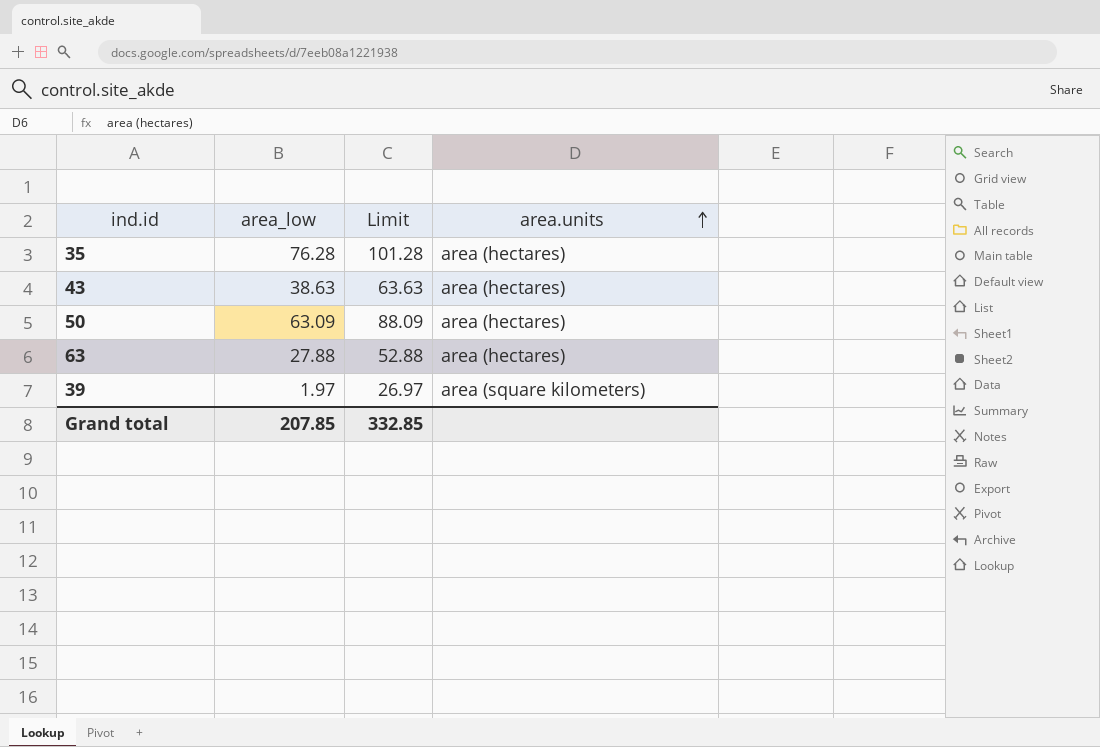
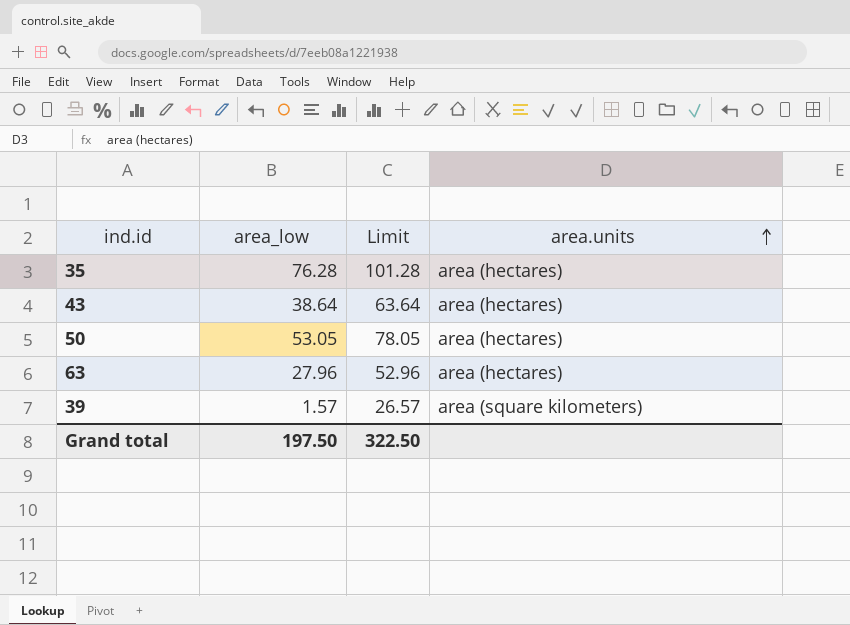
43 | area_low: 38.63 -> 38.64
43 | Limit: 63.63 -> 63.64
50 | area_low: 63.09 -> 53.05
50 | Limit: 88.09 -> 78.05
63 | area_low: 27.88 -> 27.96
63 | Limit: 52.88 -> 52.96
39 | area_low: 1.97 -> 1.57
39 | Limit: 26.97 -> 26.57
Grand total | area_low: 207.85 -> 197.50
Grand total | Limit: 332.85 -> 322.50

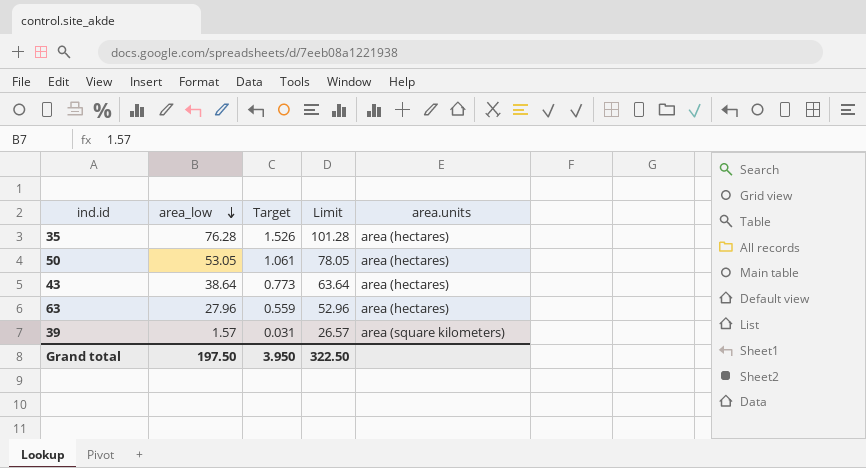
row order: area.units ascending -> area_low descending
column Target | formula: none -> [area_low] * 0.02

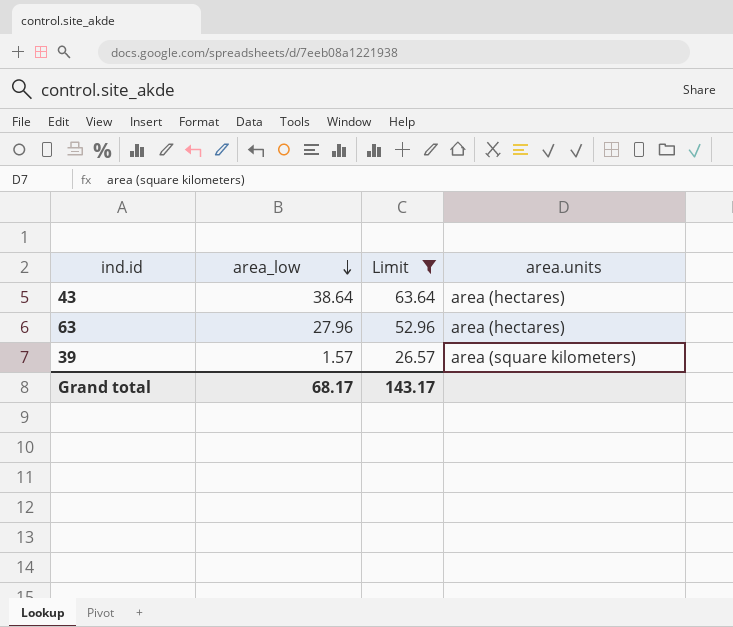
filter: none -> Limit <= 63.64
column Target | formula: [area_low] * 0.02 -> none
Grand total | area_low: 197.50 -> 68.17
Grand total | Limit: 322.50 -> 143.17

